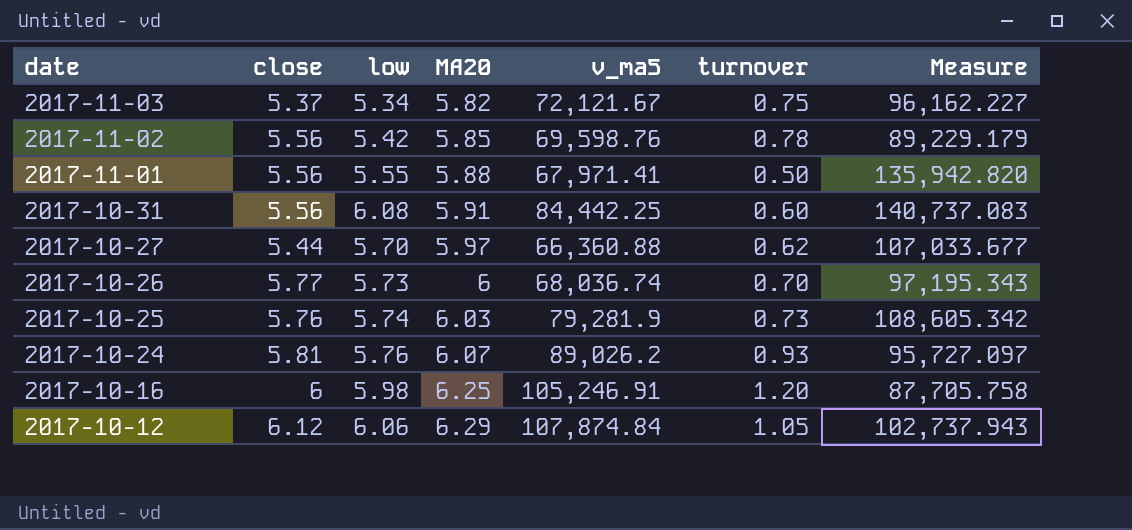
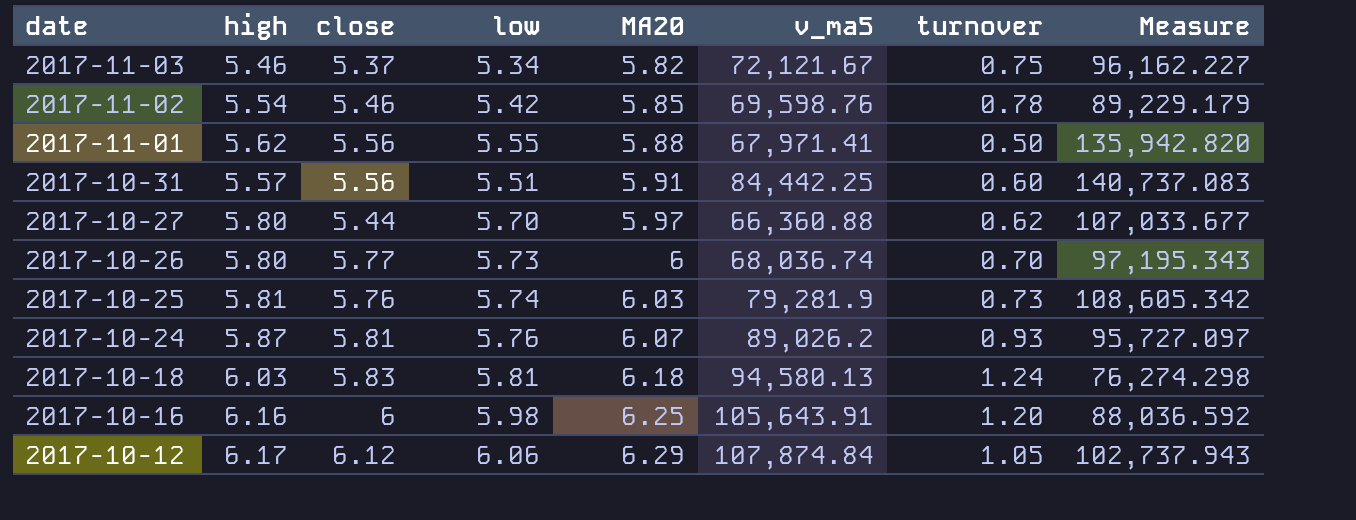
column high | position: none -> 2
2017-11-02 | close: 5.56 -> 5.46
2017-10-31 | low: 6.08 -> 5.51
row 2017-10-18: none -> 6.03 | 5.83 | 5.81 | 6.18 | 94,580.13 | 1.24 | 76,274.298
2017-10-16 | v_ma5: 105,246.91 -> 105,643.91
2017-10-16 | Measure: 87,705.758 -> 88,036.592

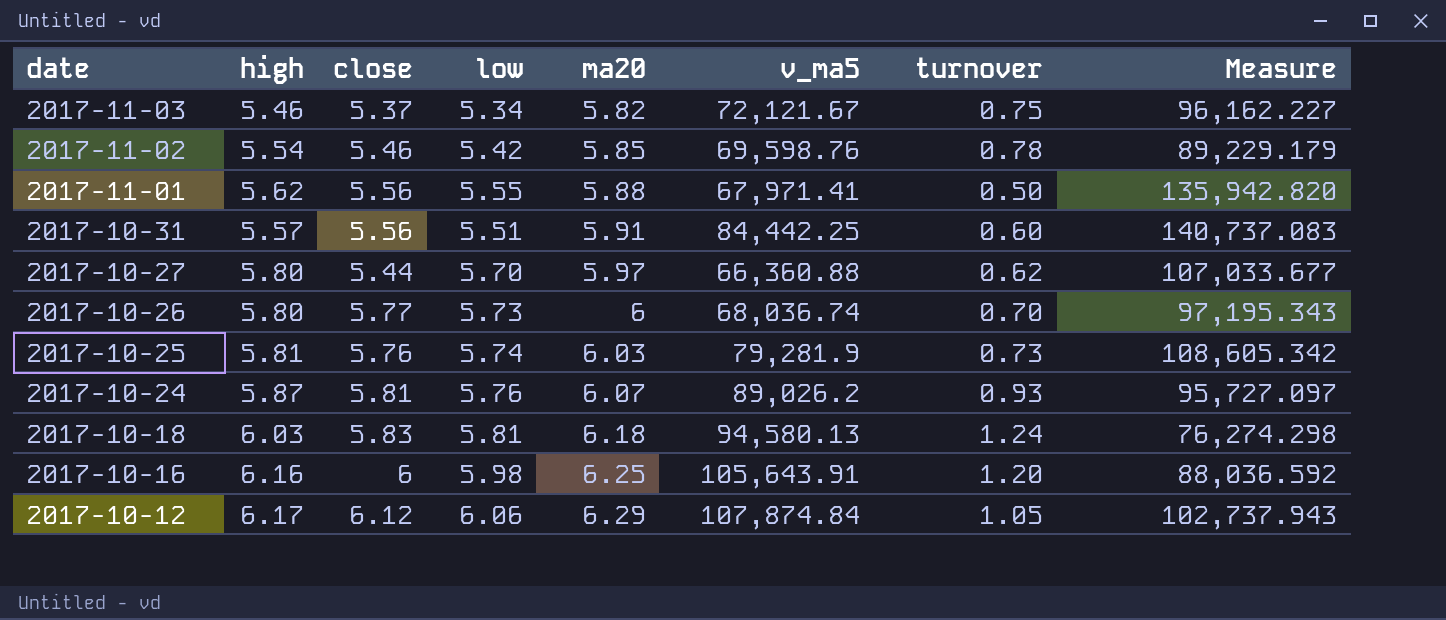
column name: MA20 -> ma20

